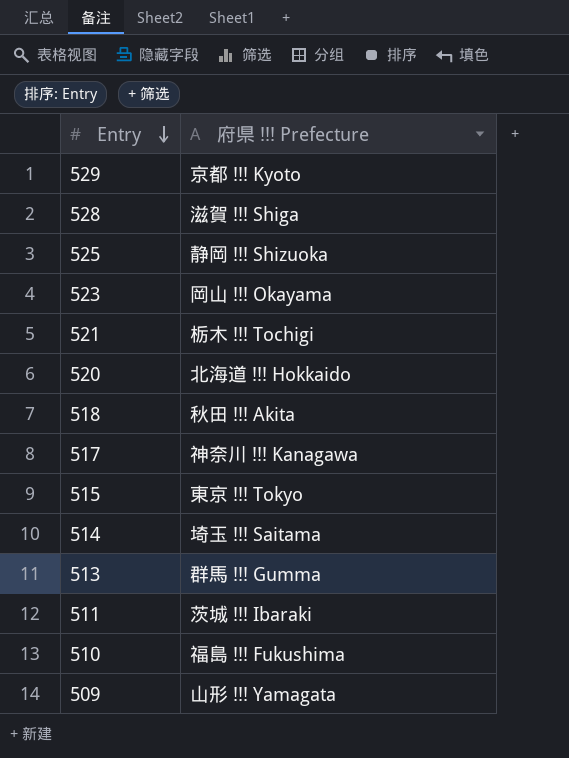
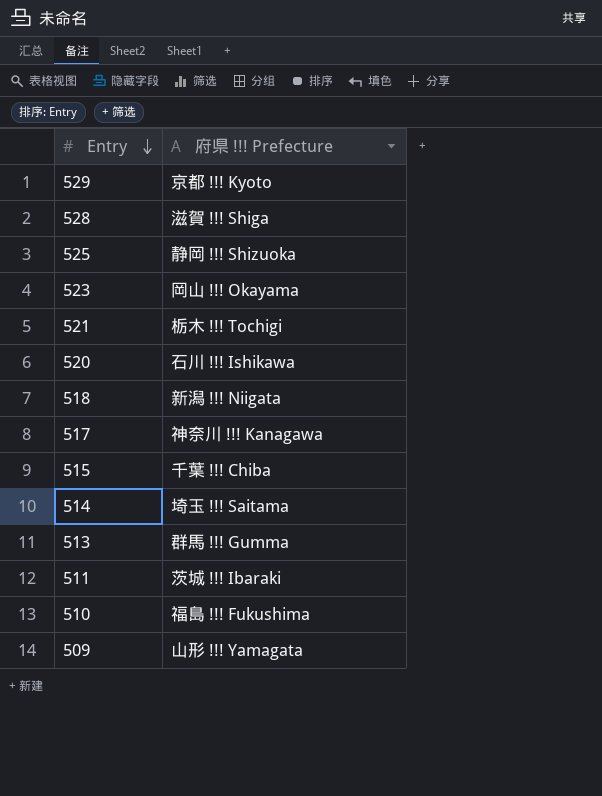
520 | 府県 !!! Prefecture: 北海道 !!! Hokkaido -> 石川 !!! Ishikawa
518 | 府県 !!! Prefecture: 秋田 !!! Akita -> 新潟 !!! Niigata
515 | 府県 !!! Prefecture: 東京 !!! Tokyo -> 千葉 !!! Chiba

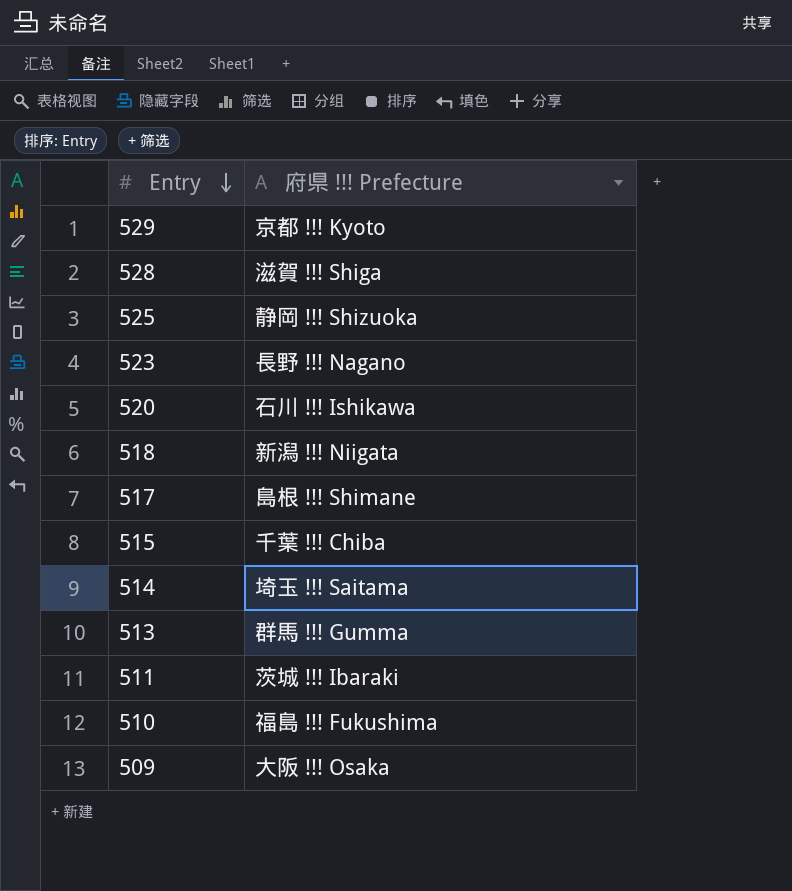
row 521: 栃木 !!! Tochigi -> none
523 | 府県 !!! Prefecture: 岡山 !!! Okayama -> 長野 !!! Nagano
517 | 府県 !!! Prefecture: 神奈川 !!! Kanagawa -> 島根 !!! Shimane
509 | 府県 !!! Prefecture: 山形 !!! Yamagata -> 大阪 !!! Osaka

